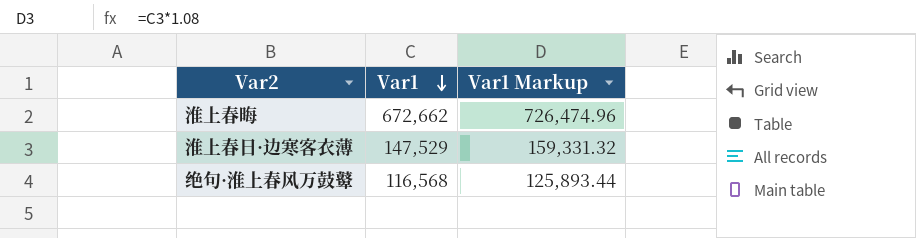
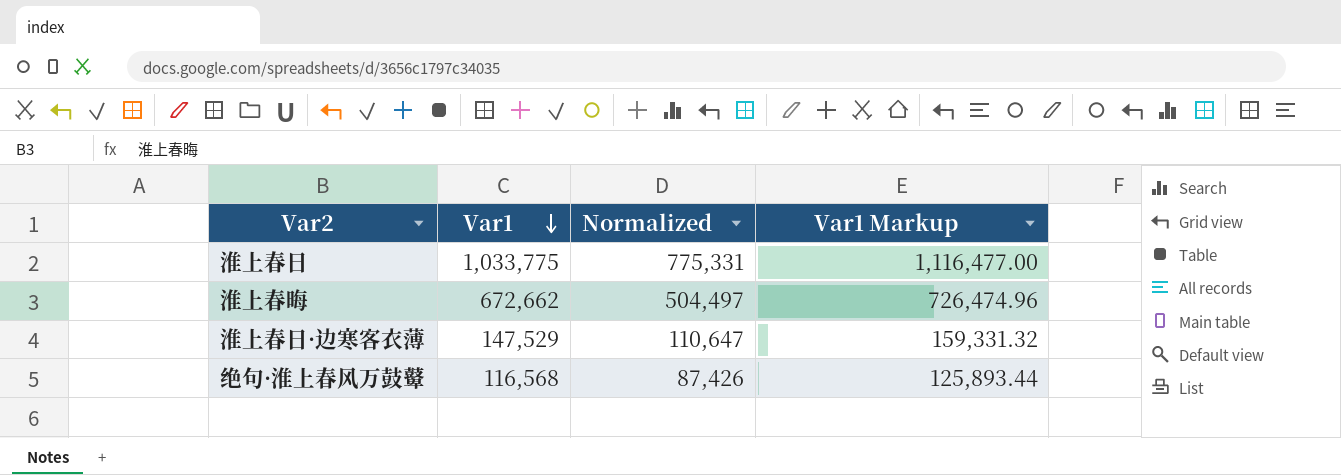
column Normalized | formula: none -> [Var1] * 0.75
row 淮上春日: none -> 1,033,775 | 775,331 | 1,116,477.00

